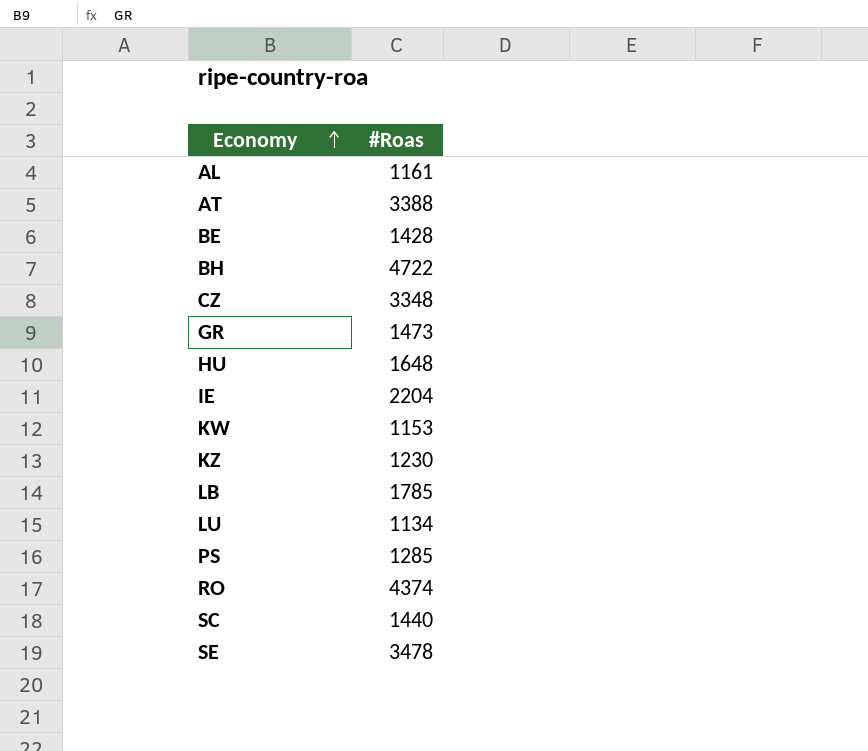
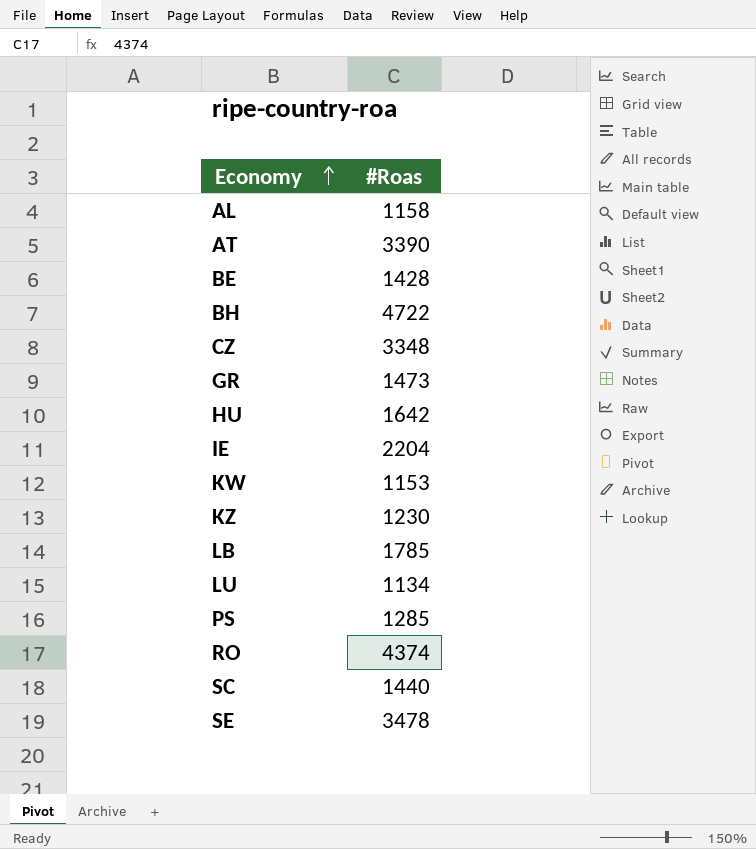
AL | #Roas: 1161 -> 1158
AT | #Roas: 3388 -> 3390
HU | #Roas: 1648 -> 1642

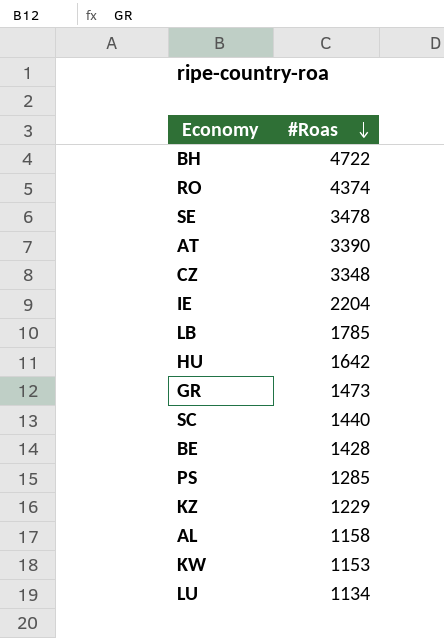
row order: Economy ascending -> #Roas descending
KZ | #Roas: 1230 -> 1229

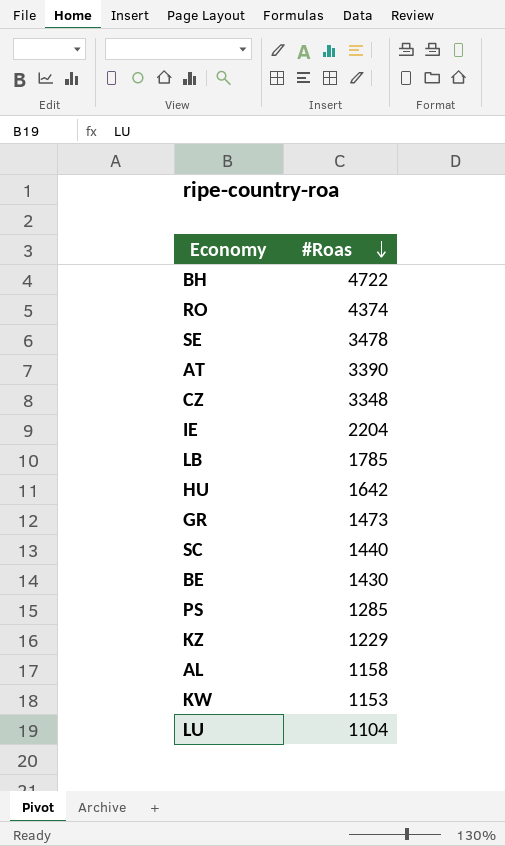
BE | #Roas: 1428 -> 1430
LU | #Roas: 1134 -> 1104

